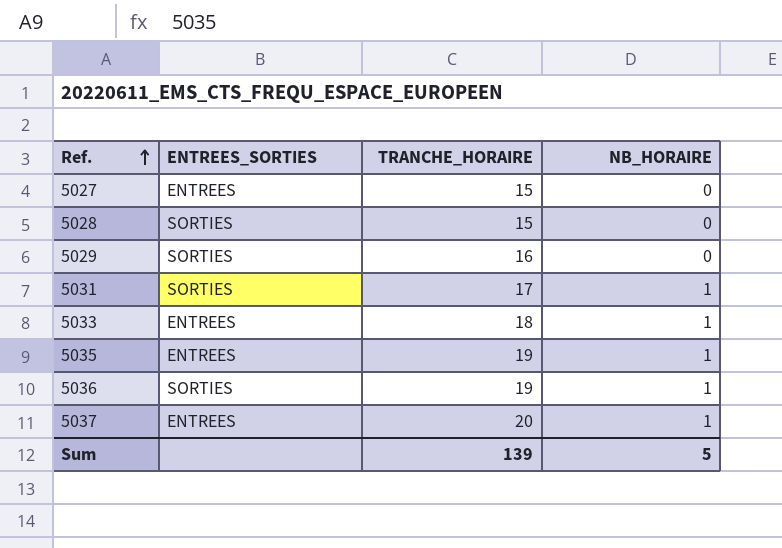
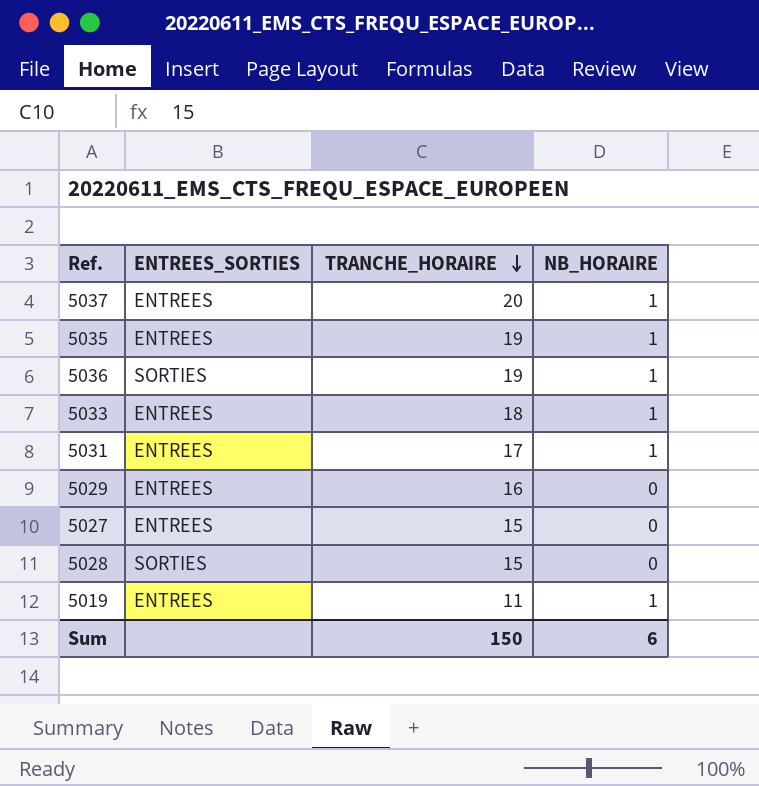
row order: Ref. ascending -> TRANCHE_HORAIRE descending
5031 | ENTREES_SORTIES: SORTIES -> ENTREES
5029 | ENTREES_SORTIES: SORTIES -> ENTREES
row 5019: none -> ENTREES | 11 | 1
Sum | TRANCHE_HORAIRE: 139 -> 150
Sum | NB_HORAIRE: 5 -> 6

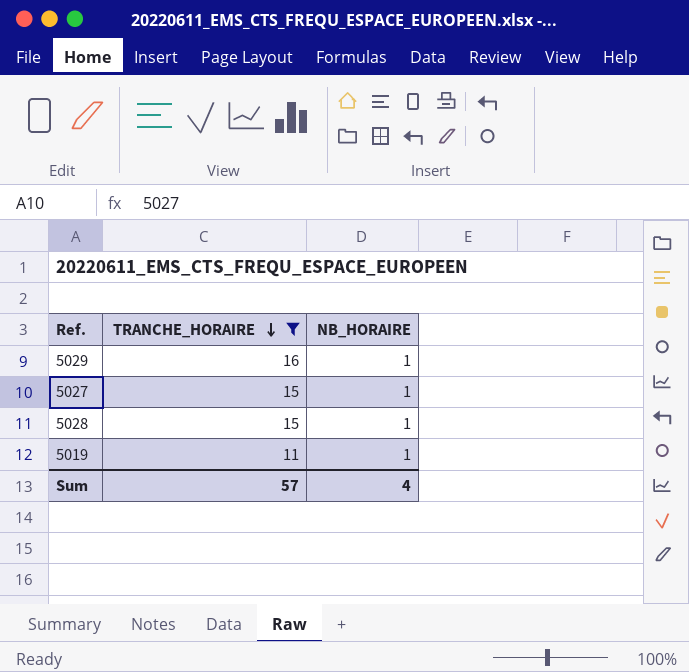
filter: none -> TRANCHE_HORAIRE <= 16
column ENTREES_SORTIES | position: 2 -> none
5029 | NB_HORAIRE: 0 -> 1
5027 | NB_HORAIRE: 0 -> 1
5028 | NB_HORAIRE: 0 -> 1
Sum | TRANCHE_HORAIRE: 150 -> 57
Sum | NB_HORAIRE: 6 -> 4

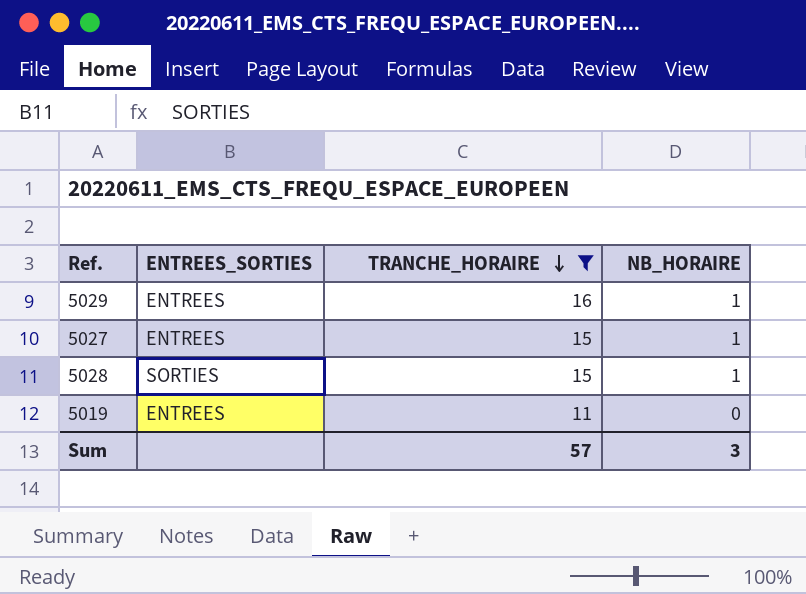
column ENTREES_SORTIES | position: none -> 2
5019 | NB_HORAIRE: 1 -> 0
Sum | NB_HORAIRE: 4 -> 3

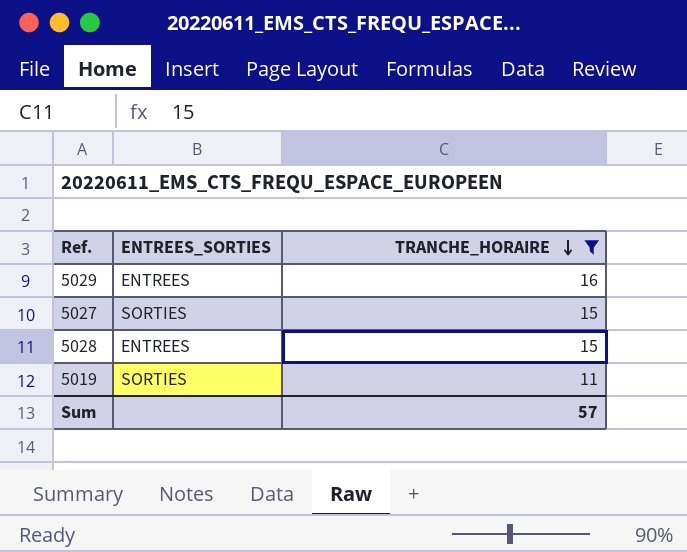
column NB_HORAIRE | position: 4 -> none
5027 | ENTREES_SORTIES: ENTREES -> SORTIES
5028 | ENTREES_SORTIES: SORTIES -> ENTREES
5019 | ENTREES_SORTIES: ENTREES -> SORTIES

